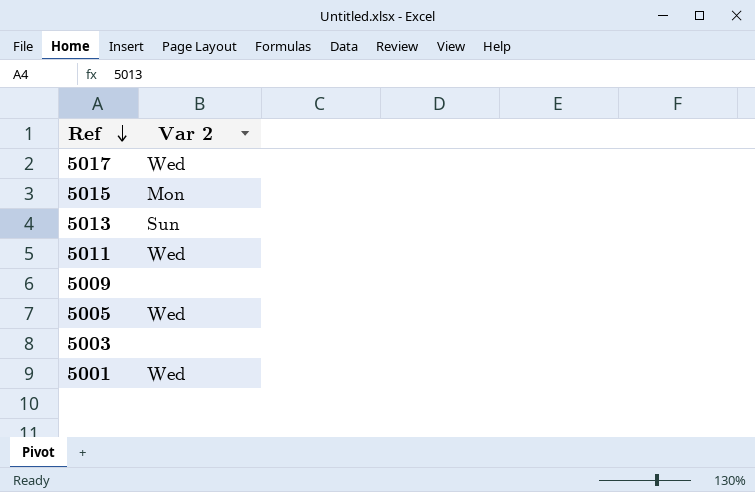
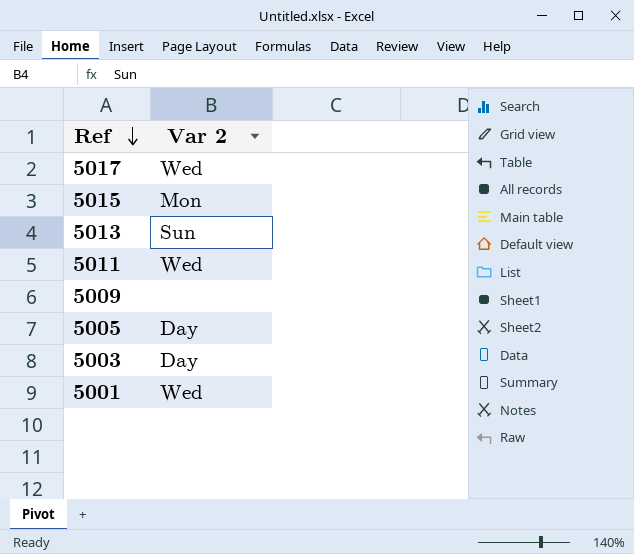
5005 | Var 2: Wed -> Day
5003 | Var 2: none -> Day

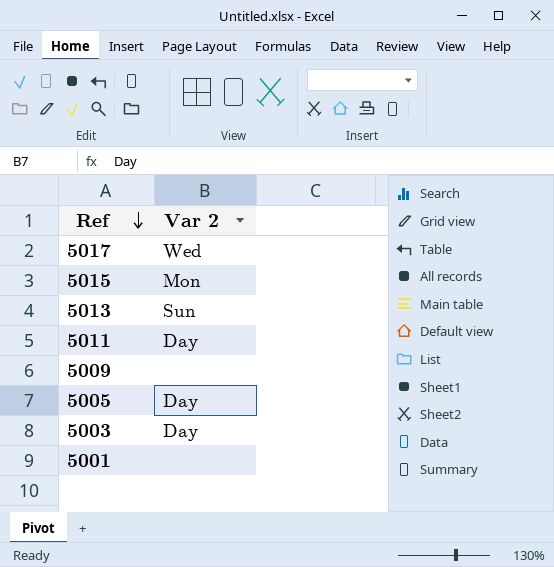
5011 | Var 2: Wed -> Day
5001 | Var 2: Wed -> none

